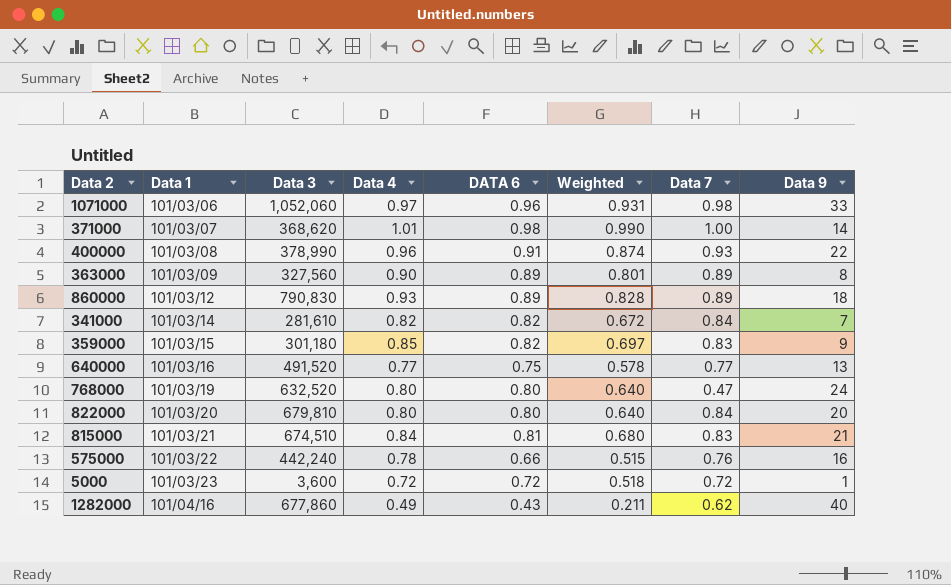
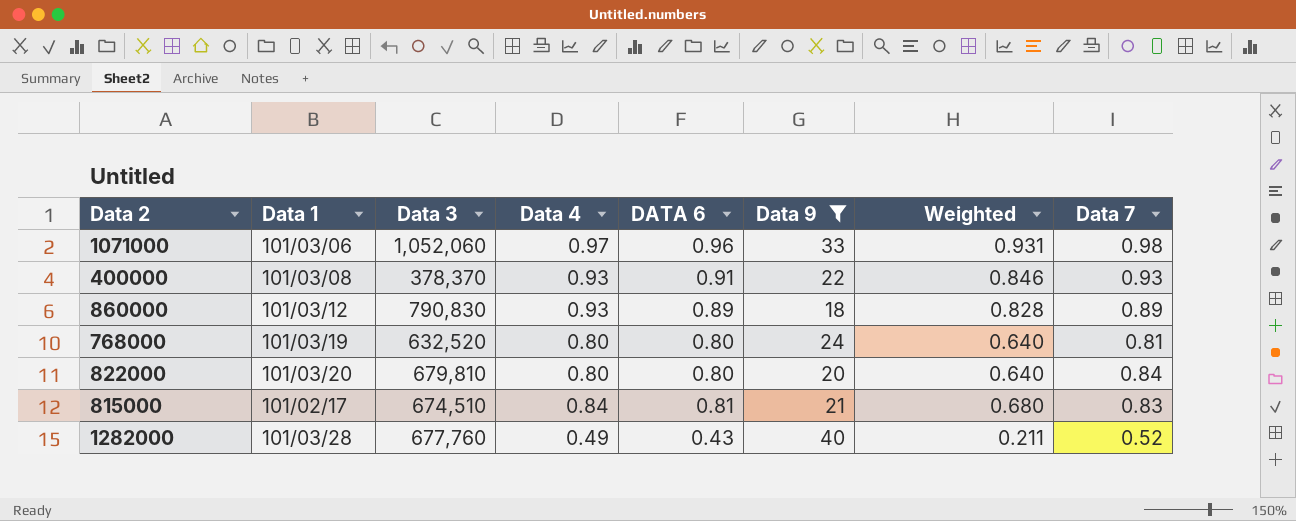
filter: none -> Data 9 >= 18
column Data 9 | position: 8 -> 6
400000 | Data 3: 378,990 -> 378,370
400000 | Data 4: 0.96 -> 0.93
400000 | Weighted: 0.874 -> 0.846
768000 | Data 7: 0.47 -> 0.81
815000 | Data 1: 101/03/21 -> 101/02/17
1282000 | Data 1: 101/04/16 -> 101/03/28
1282000 | Data 3: 677,860 -> 677,760
1282000 | Data 7: 0.62 -> 0.52

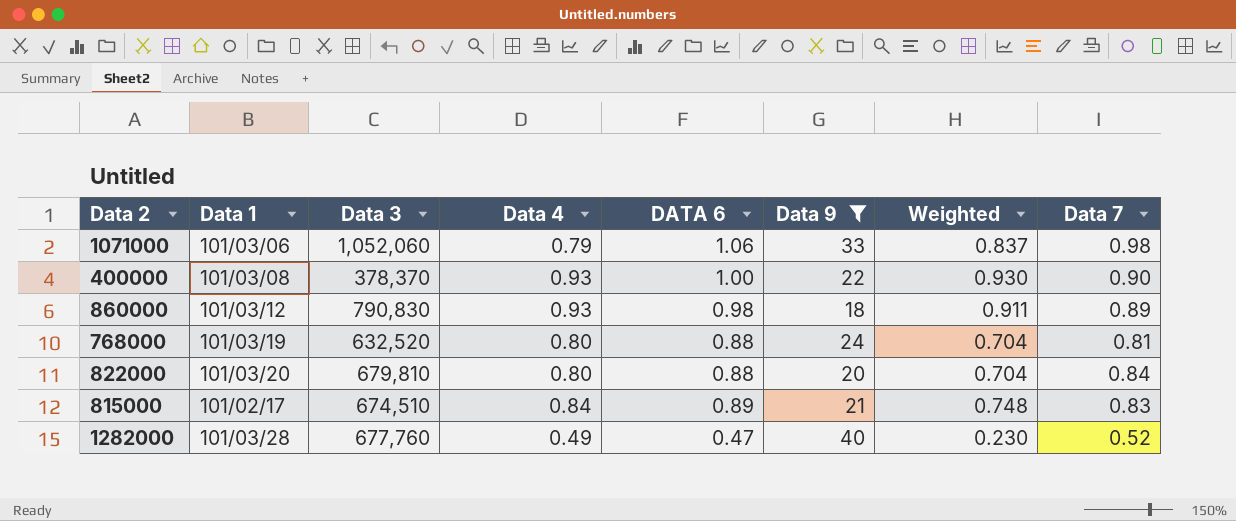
1071000 | Data 4: 0.97 -> 0.79
1071000 | DATA 6: 0.96 -> 1.06
1071000 | Weighted: 0.931 -> 0.837
400000 | DATA 6: 0.91 -> 1.00
400000 | Weighted: 0.846 -> 0.930
400000 | Data 7: 0.93 -> 0.90
860000 | DATA 6: 0.89 -> 0.98
860000 | Weighted: 0.828 -> 0.911
768000 | DATA 6: 0.80 -> 0.88
768000 | Weighted: 0.640 -> 0.704
822000 | DATA 6: 0.80 -> 0.88
822000 | Weighted: 0.640 -> 0.704
815000 | DATA 6: 0.81 -> 0.89
815000 | Weighted: 0.680 -> 0.748
1282000 | DATA 6: 0.43 -> 0.47
1282000 | Weighted: 0.211 -> 0.230

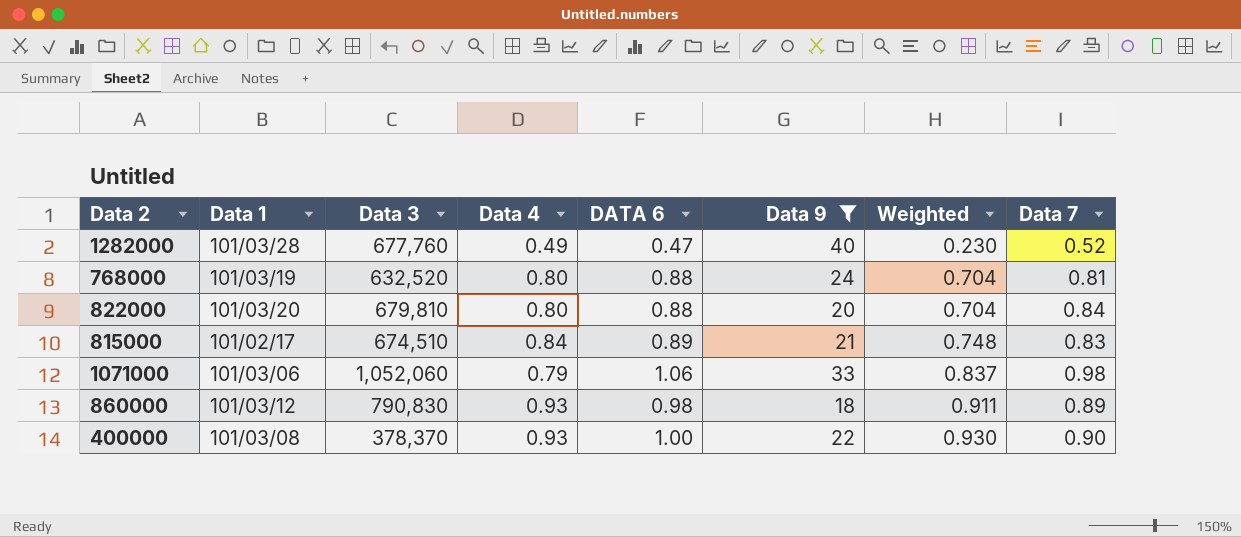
row order: none -> Weighted ascending

